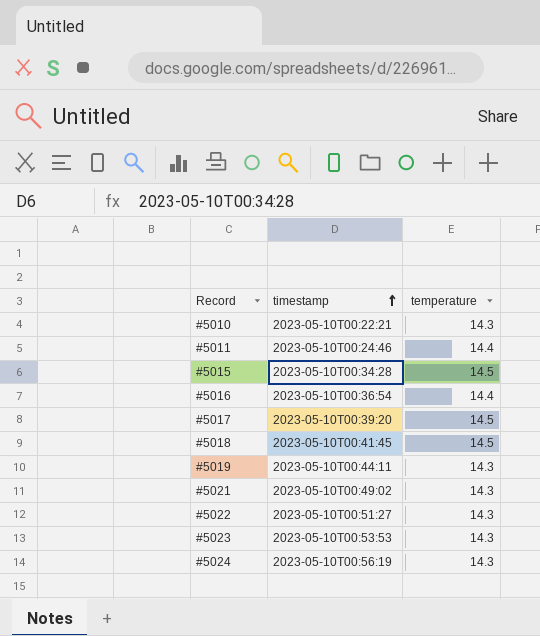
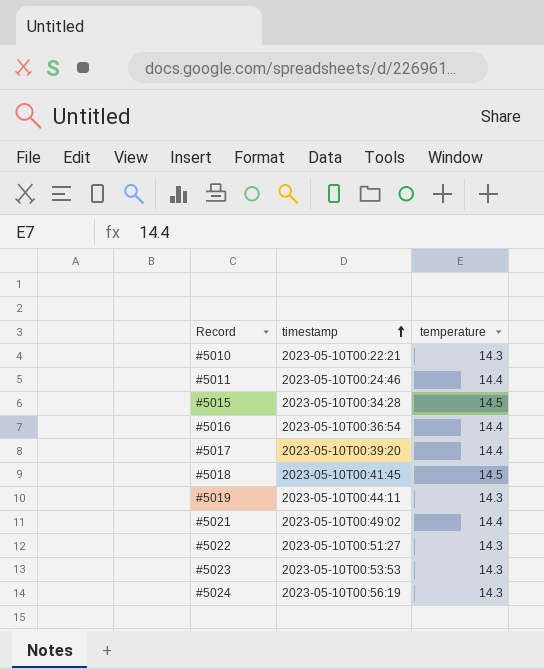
#5017 | temperature: 14.5 -> 14.4
#5021 | temperature: 14.3 -> 14.4

